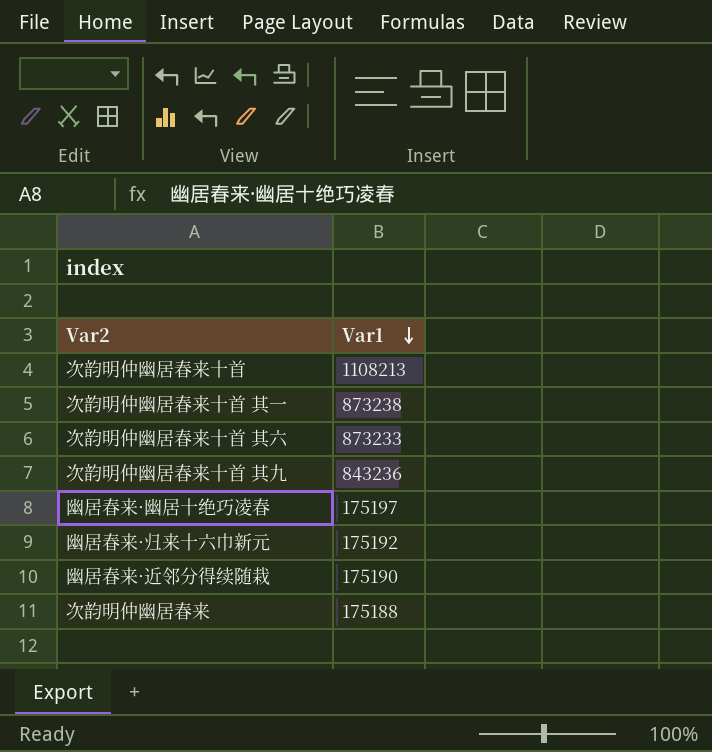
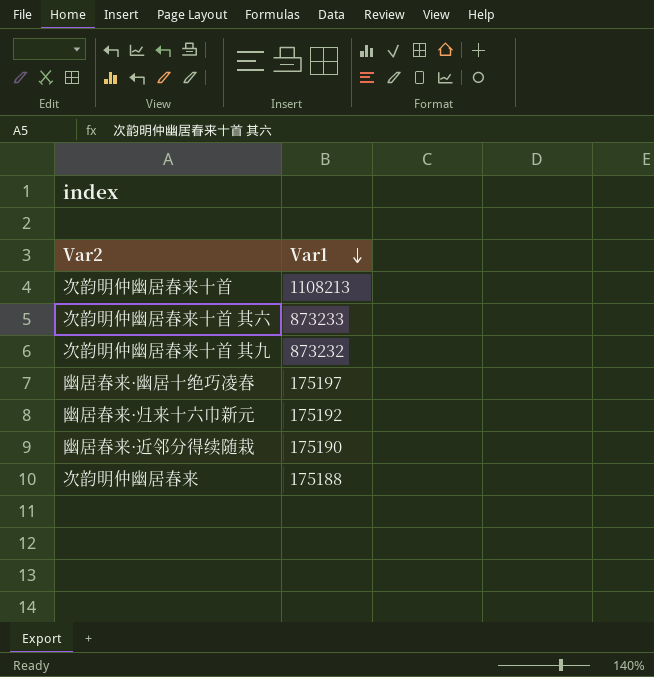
row 次韵明仲幽居春来十首 其一: 873238 -> none
次韵明仲幽居春来十首 其九 | Var1: 843236 -> 873232

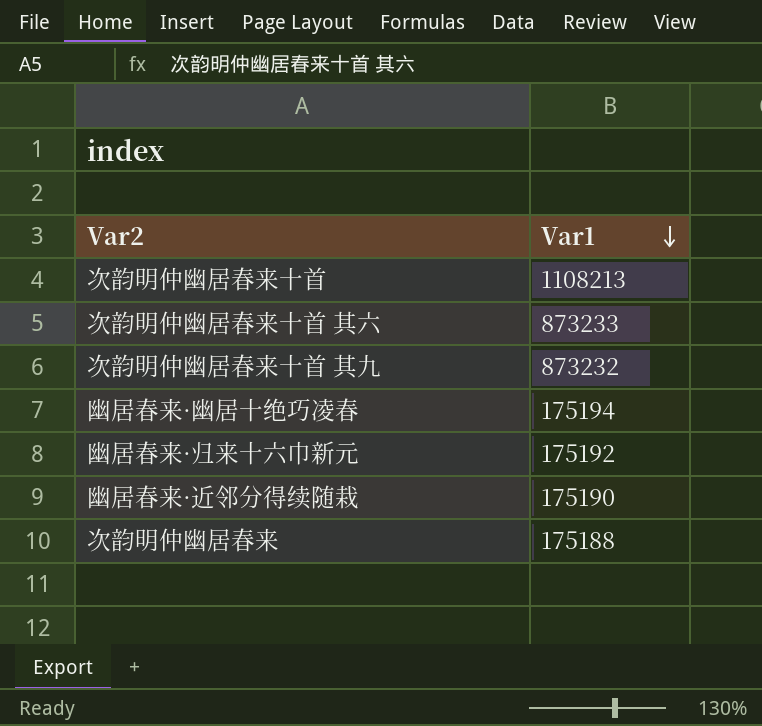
幽居春来·幽居十绝巧凌春 | Var1: 175197 -> 175194

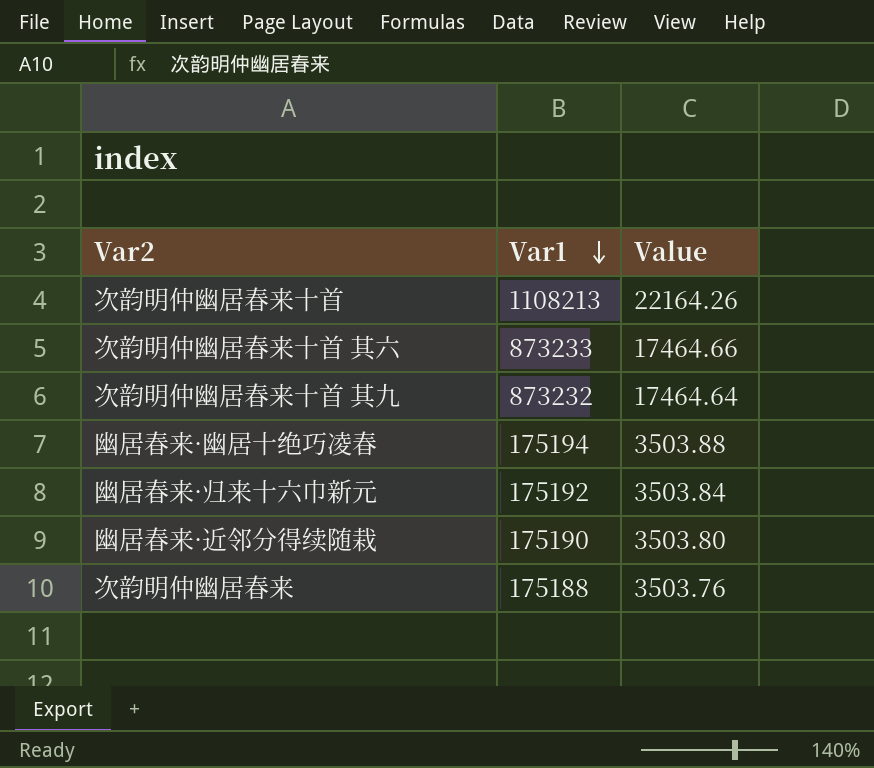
column Value | formula: none -> [Var1] * 0.02

